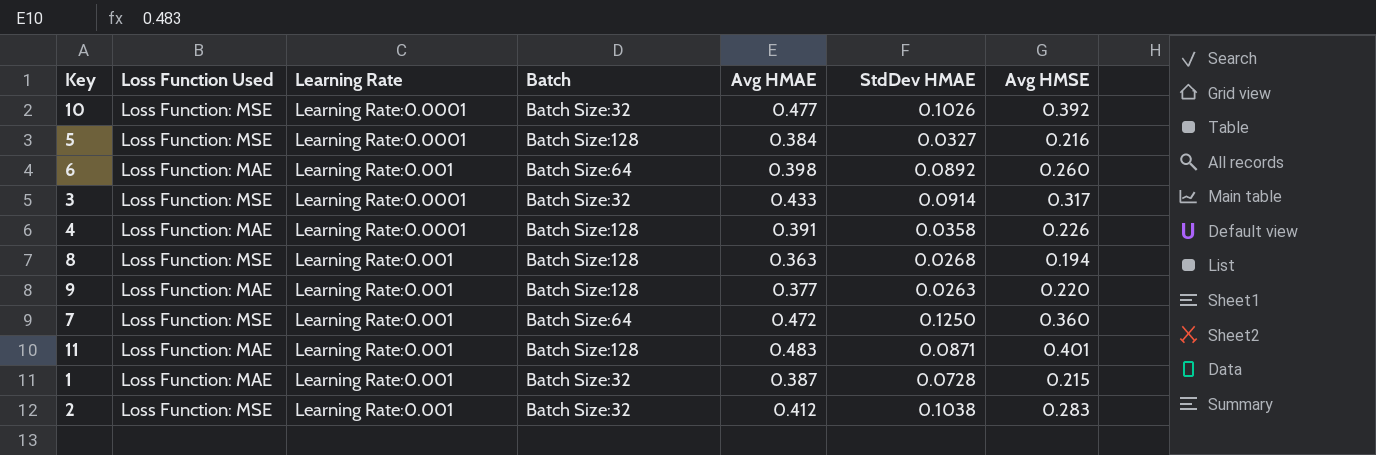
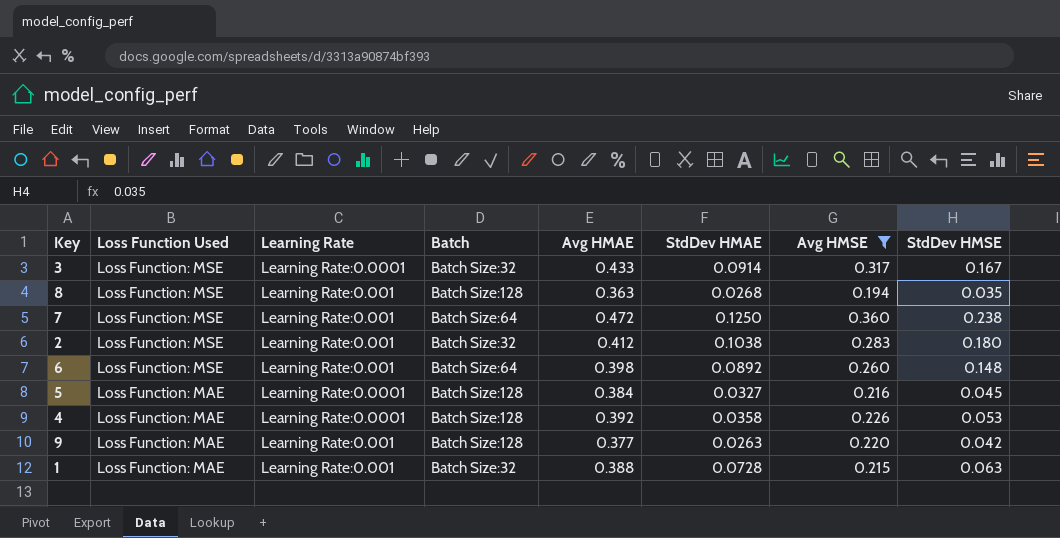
filter: none -> Avg HMSE <= 0.360
row order: none -> Loss Function Used descending
column StdDev HMSE | position: none -> 8
6 | Loss Function Used: Loss Function: MAE -> Loss Function: MSE
5 | Loss Function Used: Loss Function: MSE -> Loss Function: MAE
4 | Avg HMAE: 0.391 -> 0.392
1 | Avg HMAE: 0.387 -> 0.388

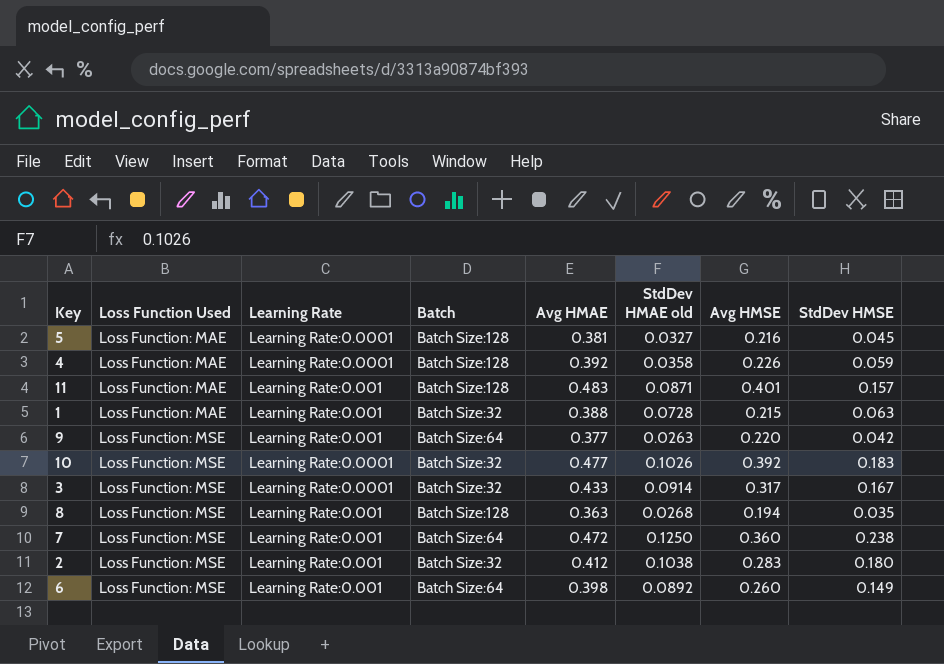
filter: Avg HMSE <= 0.360 -> none
row order: Loss Function Used descending -> Loss Function Used ascending
column name: StdDev HMAE -> StdDev HMAE old
5 | Avg HMAE: 0.384 -> 0.381
4 | StdDev HMSE: 0.053 -> 0.059
9 | Loss Function Used: Loss Function: MAE -> Loss Function: MSE
9 | Batch: Batch Size:128 -> Batch Size:64
6 | StdDev HMSE: 0.148 -> 0.149

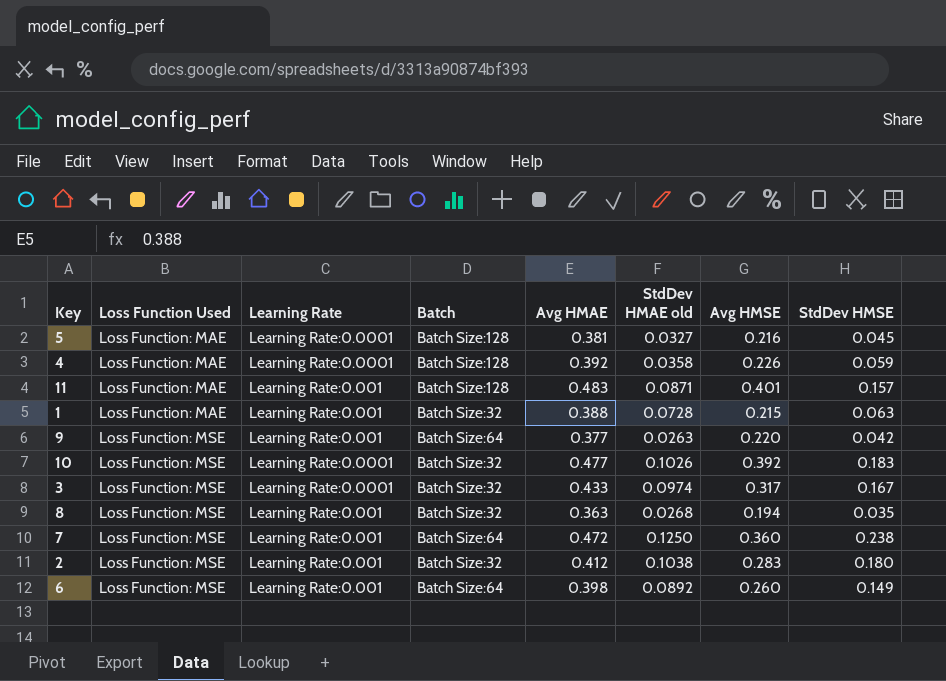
3 | StdDev HMAE old: 0.0914 -> 0.0974
8 | Batch: Batch Size:128 -> Batch Size:32

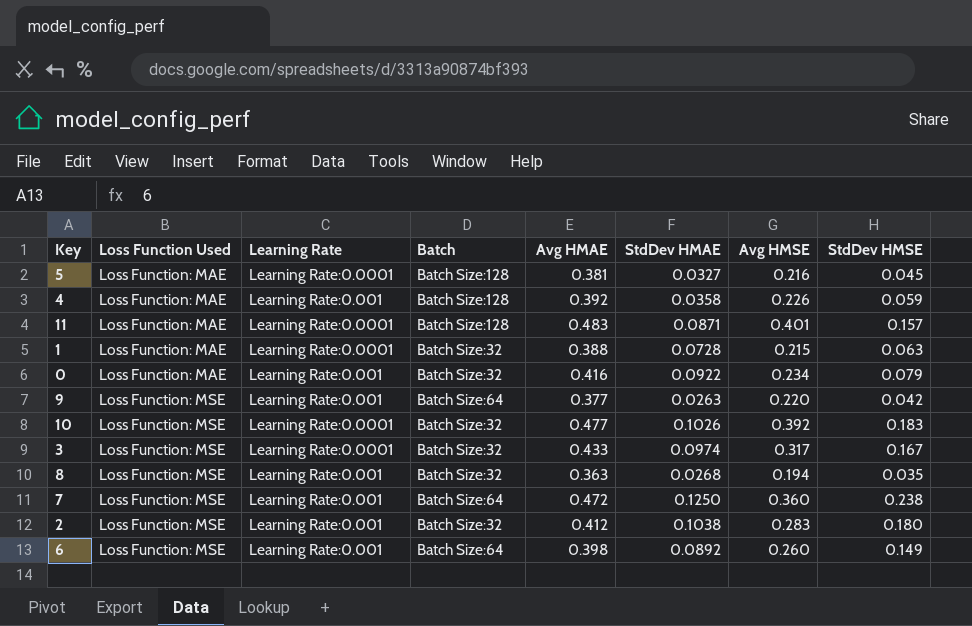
column name: StdDev HMAE old -> StdDev HMAE
4 | Learning Rate: Learning Rate:0.0001 -> Learning Rate:0.001
11 | Learning Rate: Learning Rate:0.001 -> Learning Rate:0.0001
1 | Learning Rate: Learning Rate:0.001 -> Learning Rate:0.0001
row 0: none -> Loss Function: MAE | Learning Rate:0.001 | Batch Size:32 | 0.416 | 0.0922 | 0.234 | 0.079

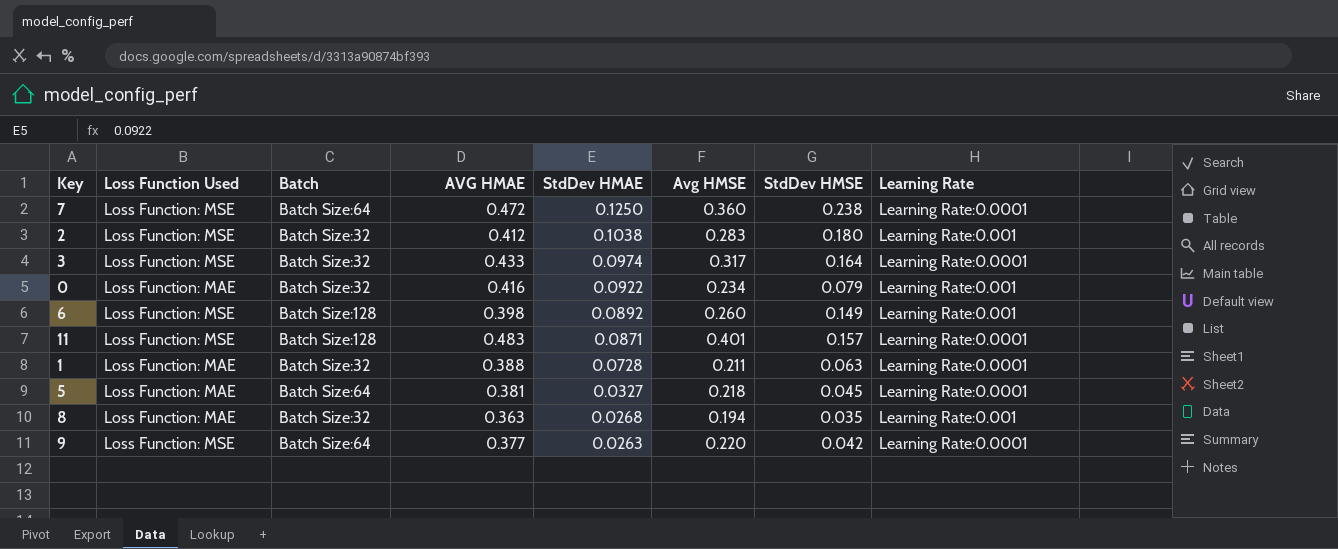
row order: Loss Function Used ascending -> StdDev HMAE descending
column name: Avg HMAE -> AVG HMAE
column Learning Rate | position: 3 -> 8
row 4: Loss Function: MAE | Learning Rate:0.001 | Batch Size:128 | 0.392 | 0.0358 | 0.226 | 0.059 -> none
row 10: Loss Function: MSE | Learning Rate:0.0001 | Batch Size:32 | 0.477 | 0.1026 | 0.392 | 0.183 -> none
7 | Learning Rate: Learning Rate:0.001 -> Learning Rate:0.0001
3 | StdDev HMSE: 0.167 -> 0.164
6 | Batch: Batch Size:64 -> Batch Size:128
11 | Loss Function Used: Loss Function: MAE -> Loss Function: MSE
1 | Avg HMSE: 0.215 -> 0.211
5 | Batch: Batch Size:128 -> Batch Size:64
5 | Avg HMSE: 0.216 -> 0.218
8 | Loss Function Used: Loss Function: MSE -> Loss Function: MAE
9 | Learning Rate: Learning Rate:0.001 -> Learning Rate:0.0001

